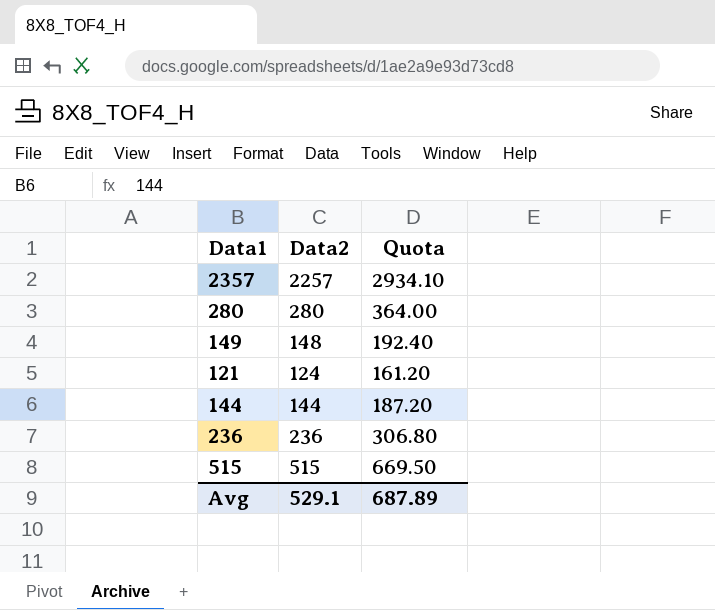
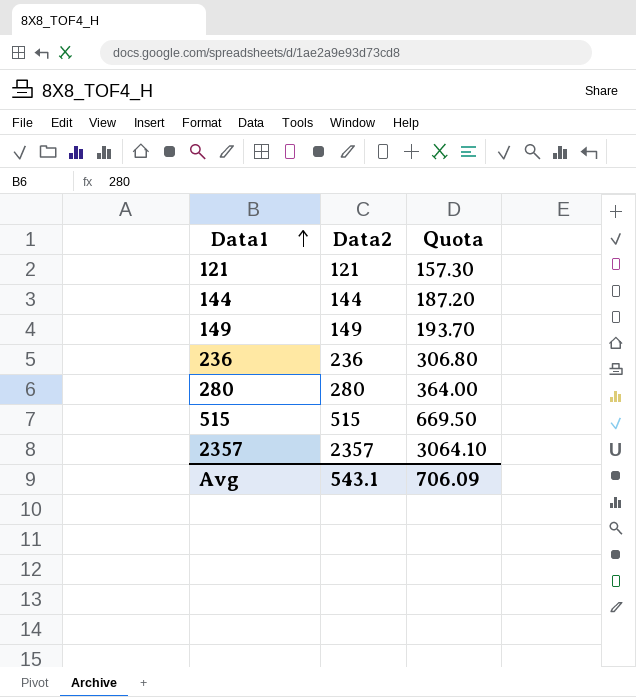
row order: none -> Data1 ascending
121 | Data2: 124 -> 121
121 | Quota: 161.20 -> 157.30
149 | Data2: 148 -> 149
149 | Quota: 192.40 -> 193.70
2357 | Data2: 2257 -> 2357
2357 | Quota: 2934.10 -> 3064.10
Avg | Data2: 529.1 -> 543.1
Avg | Quota: 687.89 -> 706.09

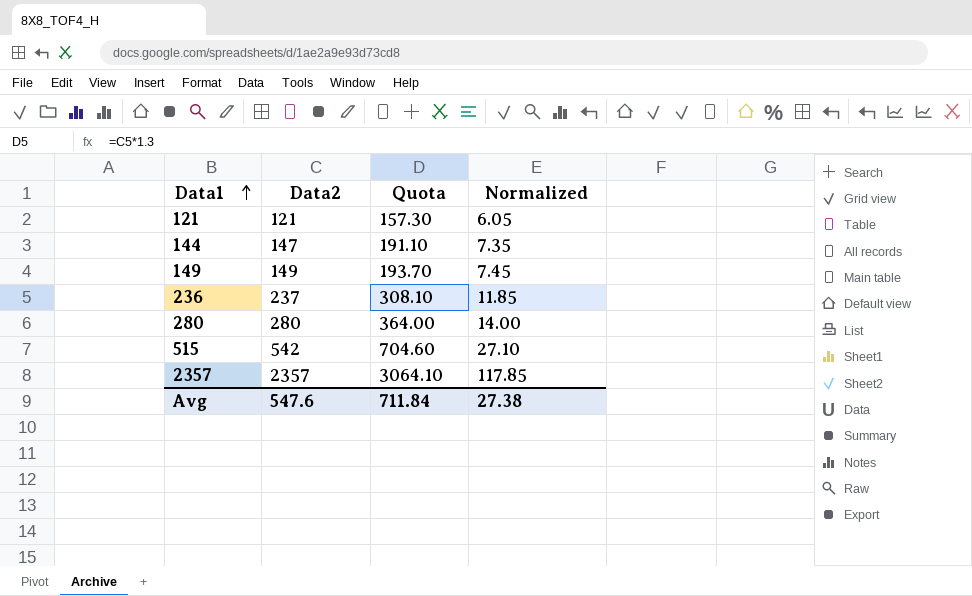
column Normalized | formula: none -> [Data2] * 0.05
144 | Data2: 144 -> 147
144 | Quota: 187.20 -> 191.10
236 | Data2: 236 -> 237
236 | Quota: 306.80 -> 308.10
515 | Data2: 515 -> 542
515 | Quota: 669.50 -> 704.60
Avg | Data2: 543.1 -> 547.6
Avg | Quota: 706.09 -> 711.84

